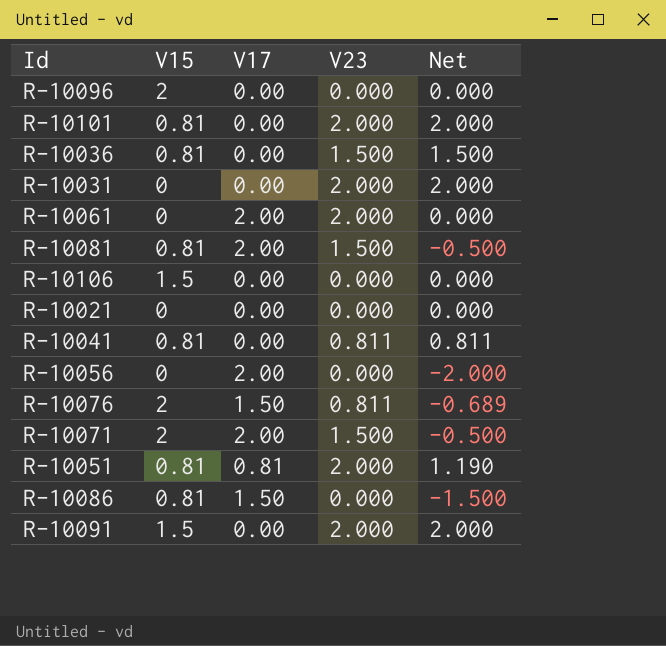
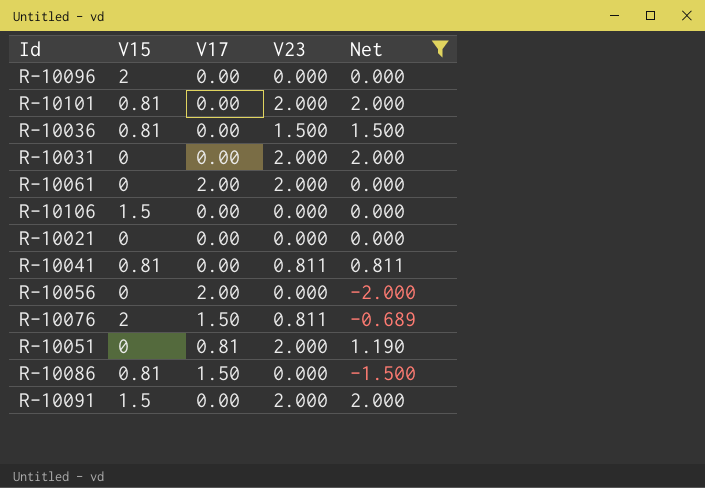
filter: none -> Net != -0.500
R-10051 | V15: 0.81 -> 0

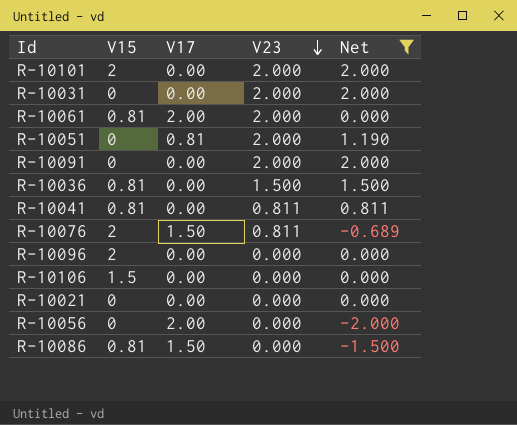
row order: none -> V23 descending
R-10101 | V15: 0.81 -> 2
R-10061 | V15: 0 -> 0.81
R-10091 | V15: 1.5 -> 0

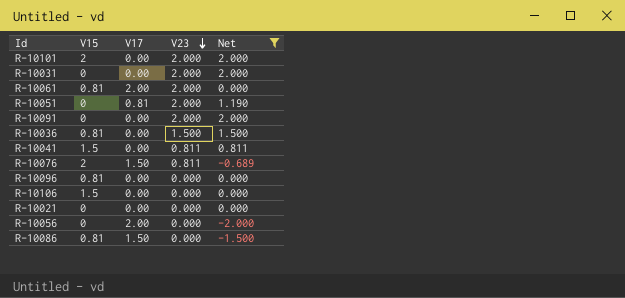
R-10041 | V15: 0.81 -> 1.5
R-10096 | V15: 2 -> 0.81

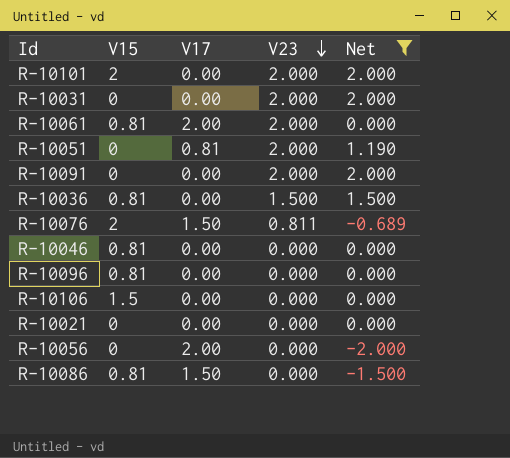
row R-10041: 1.5 | 0.00 | 0.811 | 0.811 -> none
row R-10046: none -> 0.81 | 0.00 | 0.000 | 0.000

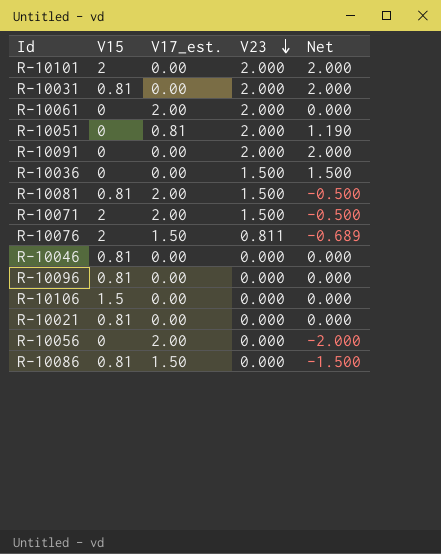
filter: Net != -0.500 -> none
column name: V17 -> V17_est.
R-10031 | V15: 0 -> 0.81
R-10061 | V15: 0.81 -> 0
R-10036 | V15: 0.81 -> 0
R-10021 | V15: 0 -> 0.81

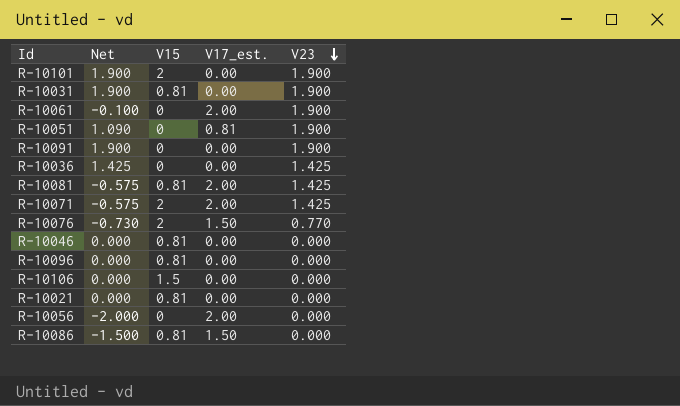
column Net | position: 5 -> 2
R-10101 | Net: 2.000 -> 1.900
R-10101 | V23: 2.000 -> 1.900
R-10031 | Net: 2.000 -> 1.900
R-10031 | V23: 2.000 -> 1.900
R-10061 | Net: 0.000 -> -0.100
R-10061 | V23: 2.000 -> 1.900
R-10051 | Net: 1.190 -> 1.090
R-10051 | V23: 2.000 -> 1.900
R-10091 | Net: 2.000 -> 1.900
R-10091 | V23: 2.000 -> 1.900
R-10036 | Net: 1.500 -> 1.425
R-10036 | V23: 1.500 -> 1.425
R-10081 | Net: -0.500 -> -0.575
R-10081 | V23: 1.500 -> 1.425
R-10071 | Net: -0.500 -> -0.575
R-10071 | V23: 1.500 -> 1.425
R-10076 | Net: -0.689 -> -0.730
R-10076 | V23: 0.811 -> 0.770

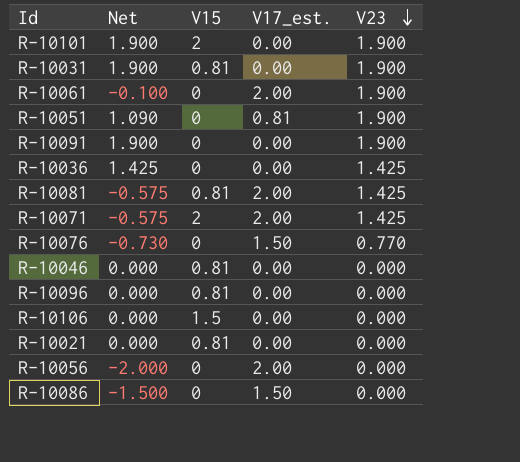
R-10076 | V15: 2 -> 0
R-10086 | V15: 0.81 -> 0

